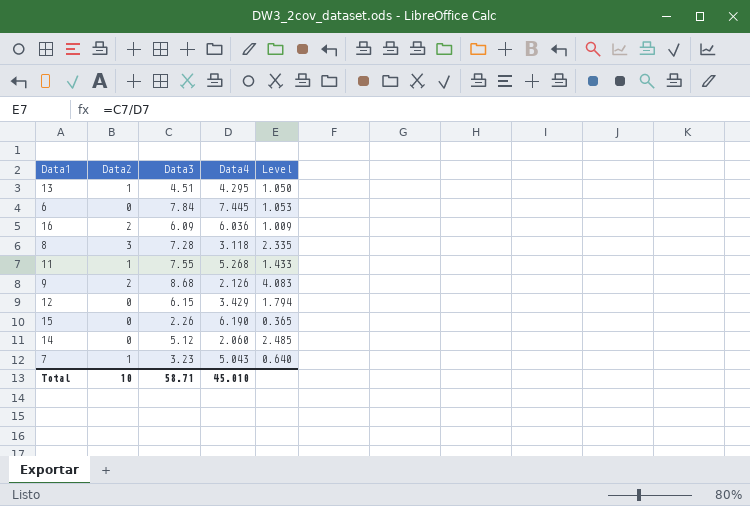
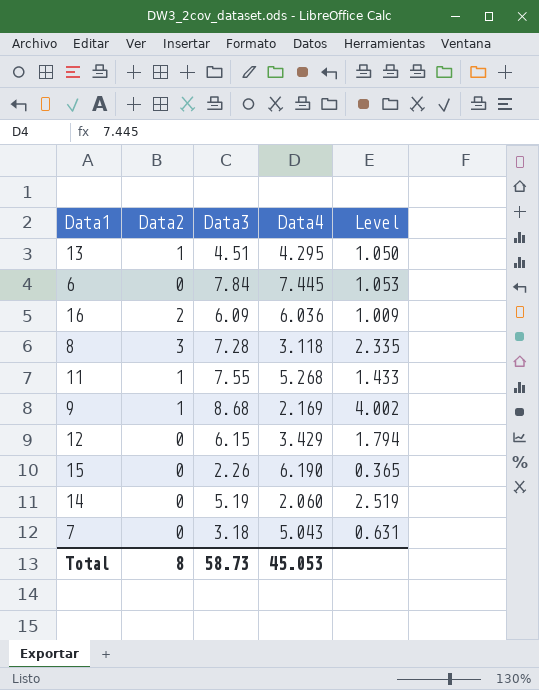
9 | Data2: 2 -> 1
9 | Data4: 2.126 -> 2.169
9 | Level: 4.083 -> 4.002
14 | Data3: 5.12 -> 5.19
14 | Level: 2.485 -> 2.519
7 | Data2: 1 -> 0
7 | Data3: 3.23 -> 3.18
7 | Level: 0.640 -> 0.631
Total | Data2: 10 -> 8
Total | Data3: 58.71 -> 58.73
Total | Data4: 45.010 -> 45.053

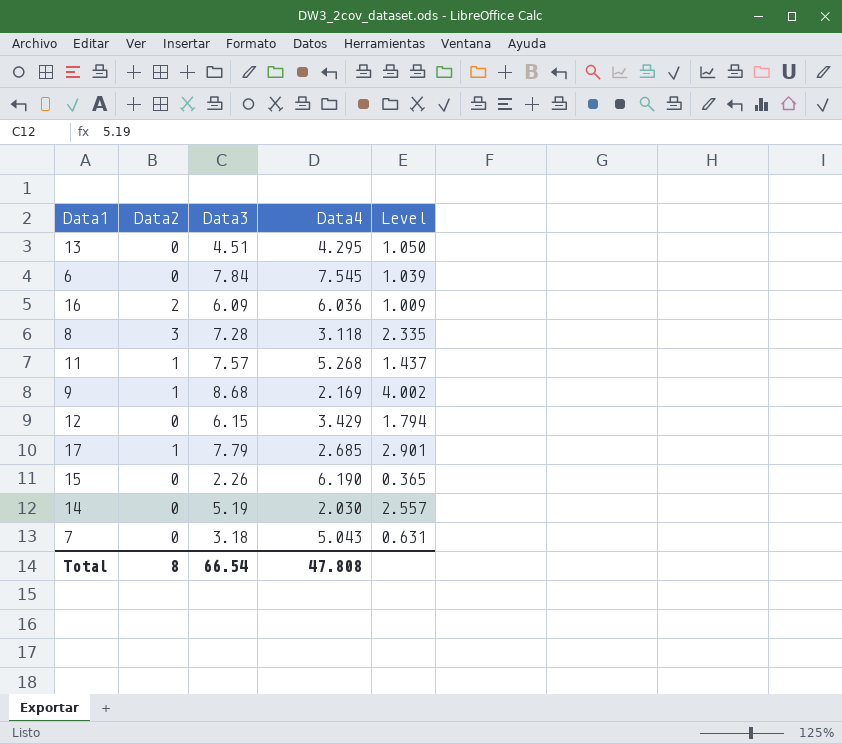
13 | Data2: 1 -> 0
6 | Data4: 7.445 -> 7.545
6 | Level: 1.053 -> 1.039
11 | Data3: 7.55 -> 7.57
11 | Level: 1.433 -> 1.437
row 17: none -> 1 | 7.79 | 2.685 | 2.901
14 | Data4: 2.060 -> 2.030
14 | Level: 2.519 -> 2.557
Total | Data3: 58.73 -> 66.54
Total | Data4: 45.053 -> 47.808

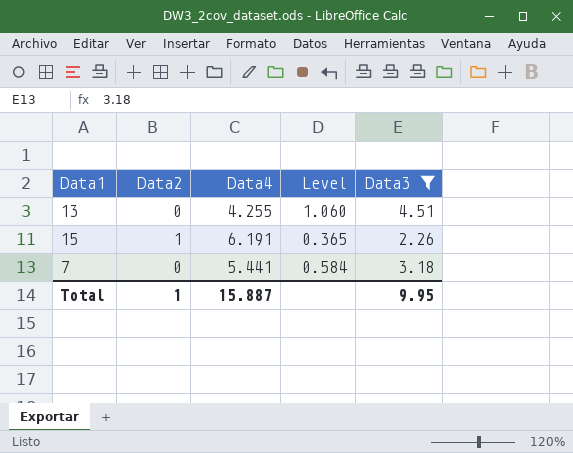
filter: none -> Data3 <= 4.51
column Data3 | position: 3 -> 5
13 | Data4: 4.295 -> 4.255
13 | Level: 1.050 -> 1.060
15 | Data2: 0 -> 1
15 | Data4: 6.190 -> 6.191
7 | Data4: 5.043 -> 5.441
7 | Level: 0.631 -> 0.584
Total | Data2: 8 -> 1
Total | Data4: 47.808 -> 15.887
Total | Data3: 66.54 -> 9.95

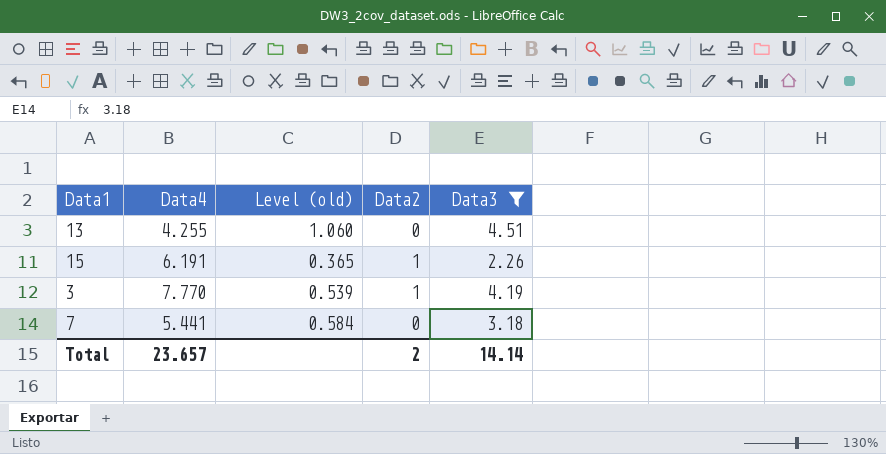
column name: Level -> Level (old)
column Data2 | position: 2 -> 4
row 3: none -> 7.770 | 0.539 | 1 | 4.19
Total | Data4: 15.887 -> 23.657
Total | Data2: 1 -> 2
Total | Data3: 9.95 -> 14.14

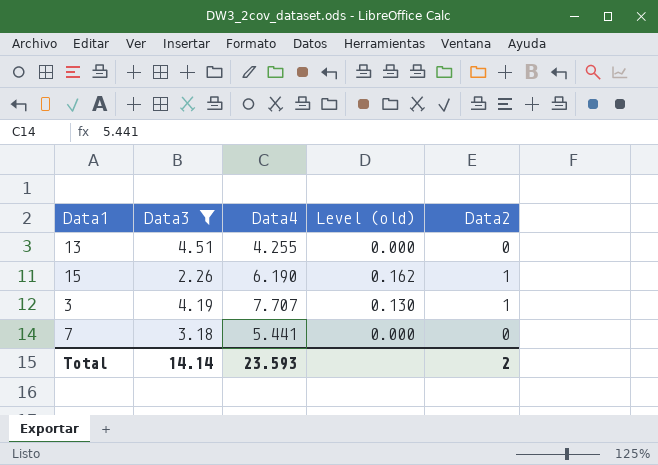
column Data3 | position: 5 -> 2
column Level (old) | formula: [Data3] / [Data4] -> [Data2] / [Data4]
15 | Data4: 6.191 -> 6.190
3 | Data4: 7.770 -> 7.707
Total | Data4: 23.657 -> 23.593

